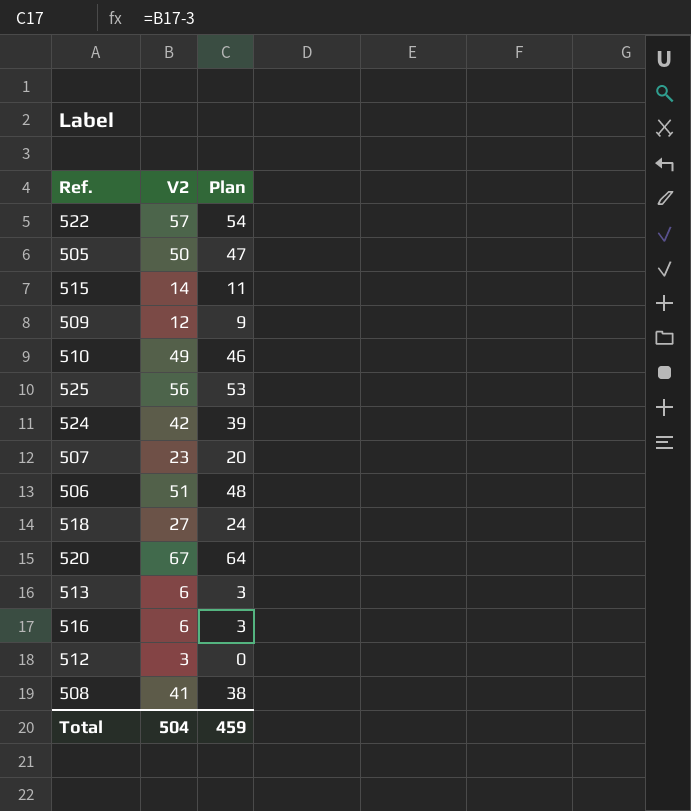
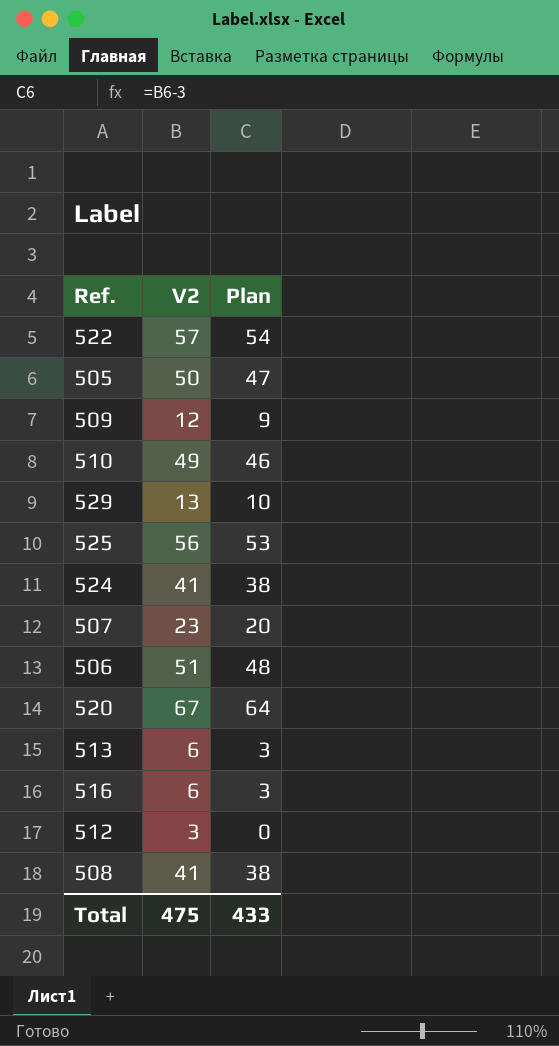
row 515: 14 | 11 -> none
row 518: 27 | 24 -> none
row 529: none -> 13 | 10
524 | V2: 42 -> 41
524 | Plan: 39 -> 38
Total | V2: 504 -> 475
Total | Plan: 459 -> 433

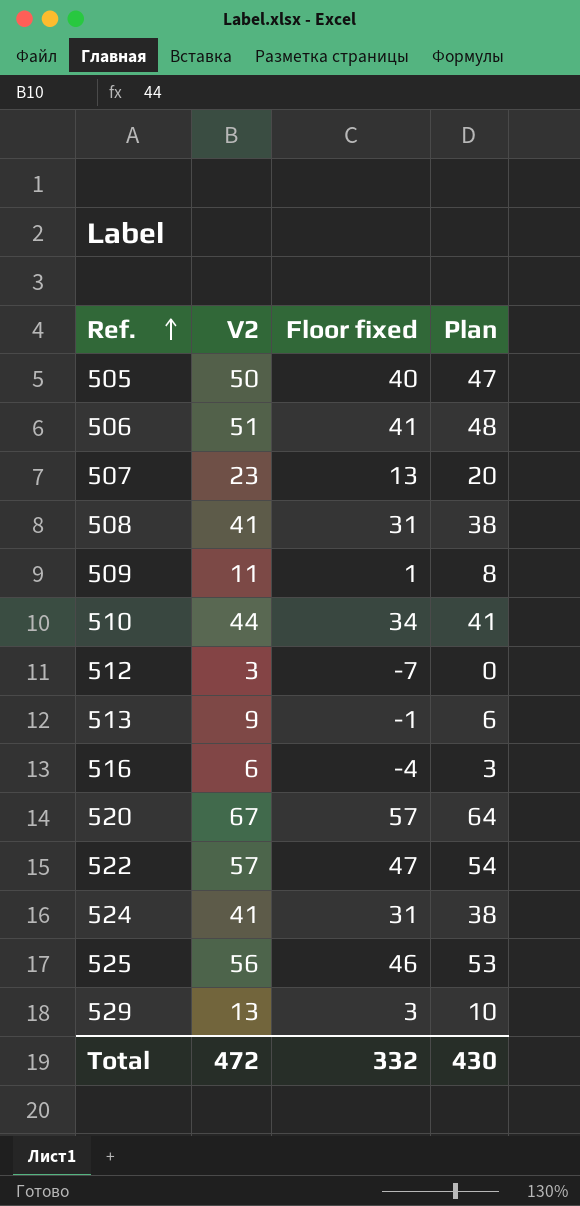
row order: none -> Ref. ascending
column Floor fixed | formula: none -> [V2] - 10
509 | V2: 12 -> 11
509 | Plan: 9 -> 8
510 | V2: 49 -> 44
510 | Plan: 46 -> 41
513 | V2: 6 -> 9
513 | Plan: 3 -> 6
Total | V2: 475 -> 472
Total | Plan: 433 -> 430

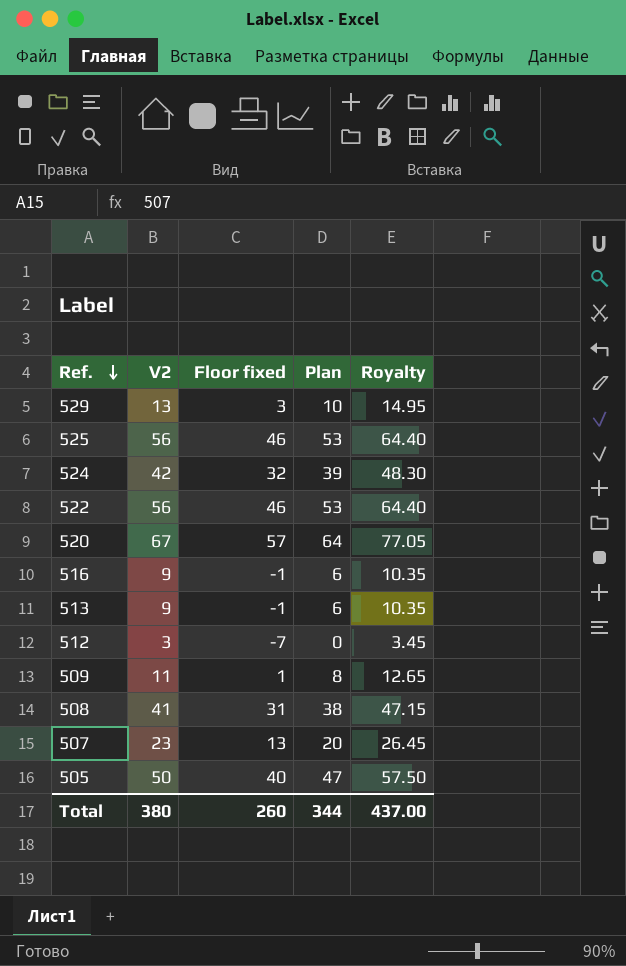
row order: Ref. ascending -> Ref. descending
column Royalty | formula: none -> [V2] * 1.15
row 506: 51 | 41 | 48 -> none
row 510: 44 | 34 | 41 -> none
524 | V2: 41 -> 42
524 | Floor fixed: 31 -> 32
524 | Plan: 38 -> 39
522 | V2: 57 -> 56
522 | Floor fixed: 47 -> 46
522 | Plan: 54 -> 53
516 | V2: 6 -> 9
516 | Floor fixed: -4 -> -1
516 | Plan: 3 -> 6
Total | V2: 472 -> 380
Total | Floor fixed: 332 -> 260
Total | Plan: 430 -> 344

